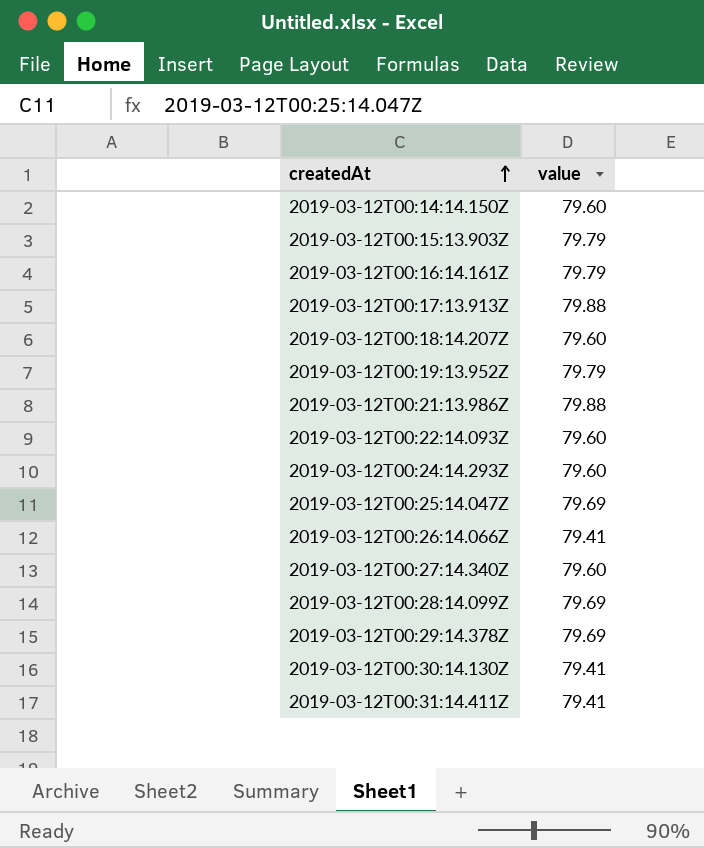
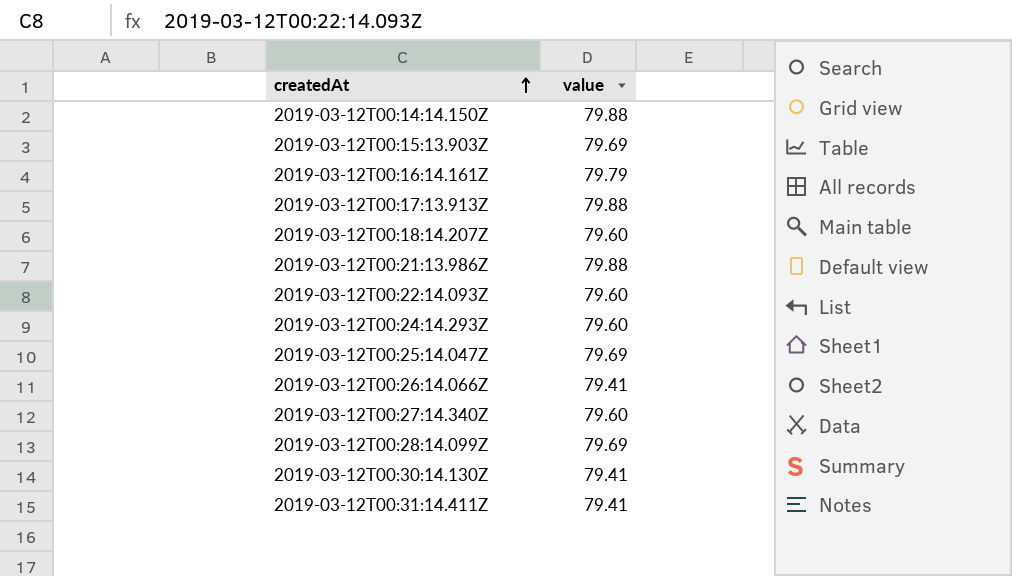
row 2019-03-12T00:19:13.952Z: 79.79 -> none
row 2019-03-12T00:29:14.378Z: 79.69 -> none
2019-03-12T00:14:14.150Z | value: 79.60 -> 79.88
2019-03-12T00:15:13.903Z | value: 79.79 -> 79.69

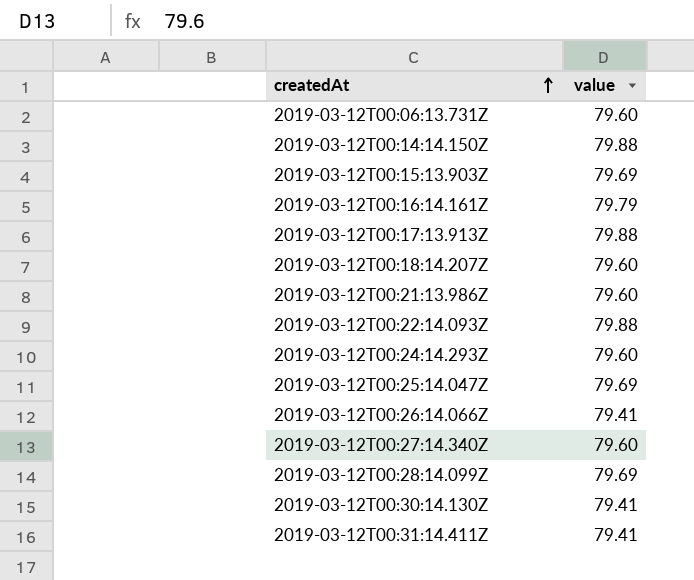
row 2019-03-12T00:06:13.731Z: none -> 79.60
2019-03-12T00:21:13.986Z | value: 79.88 -> 79.60
2019-03-12T00:22:14.093Z | value: 79.60 -> 79.88

